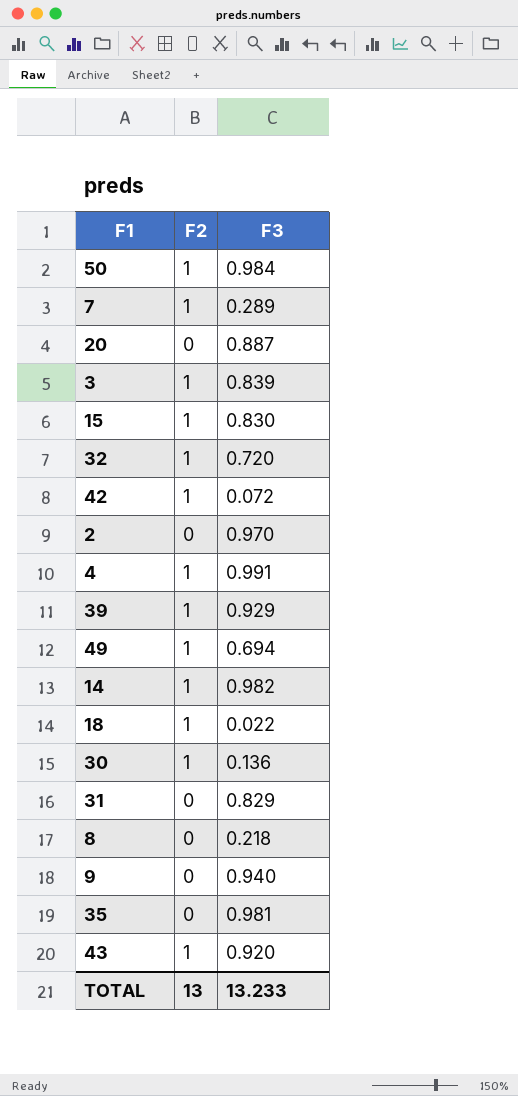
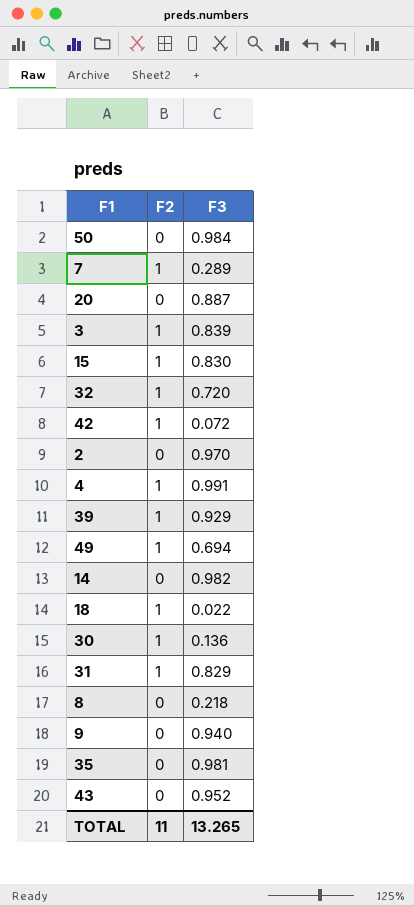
50 | F2: 1 -> 0
14 | F2: 1 -> 0
31 | F2: 0 -> 1
43 | F2: 1 -> 0
43 | F3: 0.920 -> 0.952
TOTAL | F2: 13 -> 11
TOTAL | F3: 13.233 -> 13.265

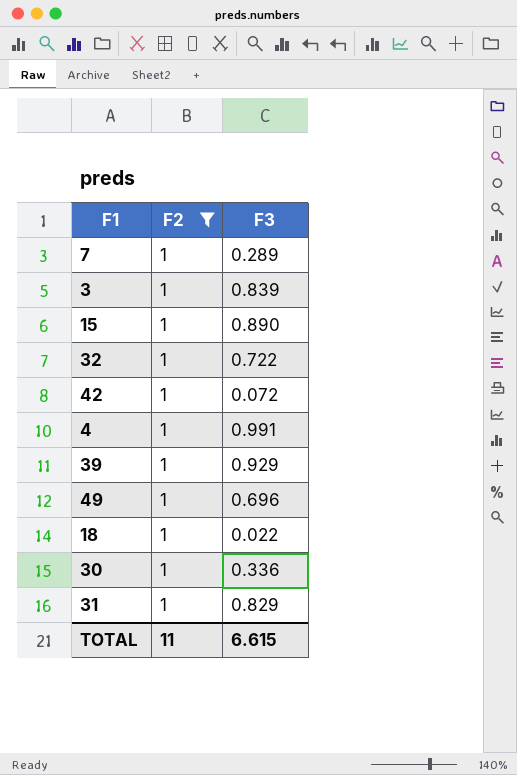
filter: none -> F2 = 1
15 | F3: 0.830 -> 0.890
32 | F3: 0.720 -> 0.722
49 | F3: 0.694 -> 0.696
30 | F3: 0.136 -> 0.336
TOTAL | F3: 13.265 -> 6.615

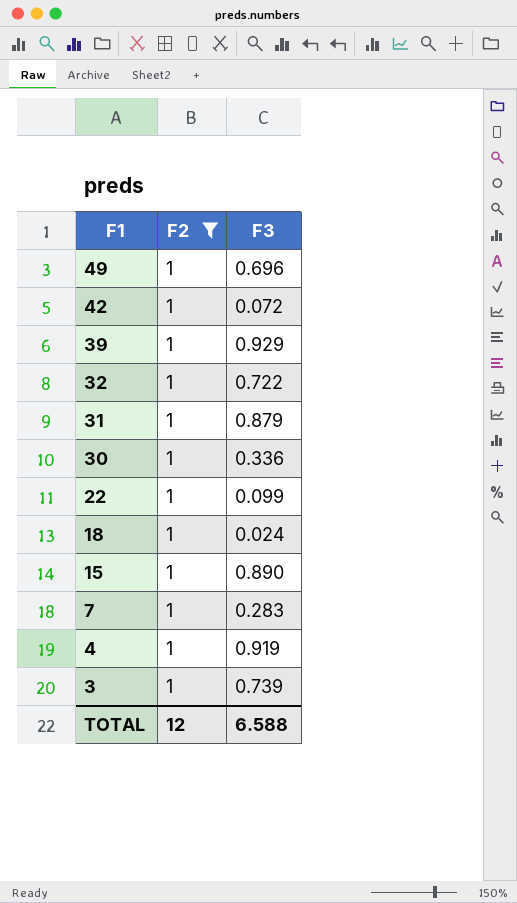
row order: none -> F1 descending
31 | F3: 0.829 -> 0.879
row 22: none -> 1 | 0.099
18 | F3: 0.022 -> 0.024
7 | F3: 0.289 -> 0.283
4 | F3: 0.991 -> 0.919
3 | F3: 0.839 -> 0.739
TOTAL | F2: 11 -> 12
TOTAL | F3: 6.615 -> 6.588

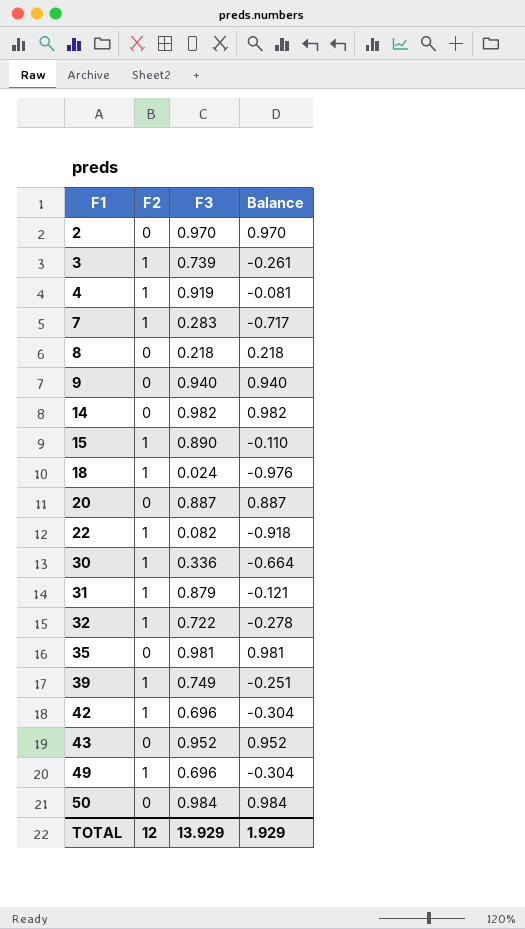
filter: F2 = 1 -> none
row order: F1 descending -> F1 ascending
column Balance | formula: none -> [F3] - [F2]
22 | F3: 0.099 -> 0.082
39 | F3: 0.929 -> 0.749
42 | F3: 0.072 -> 0.696
TOTAL | F3: 6.588 -> 13.929

